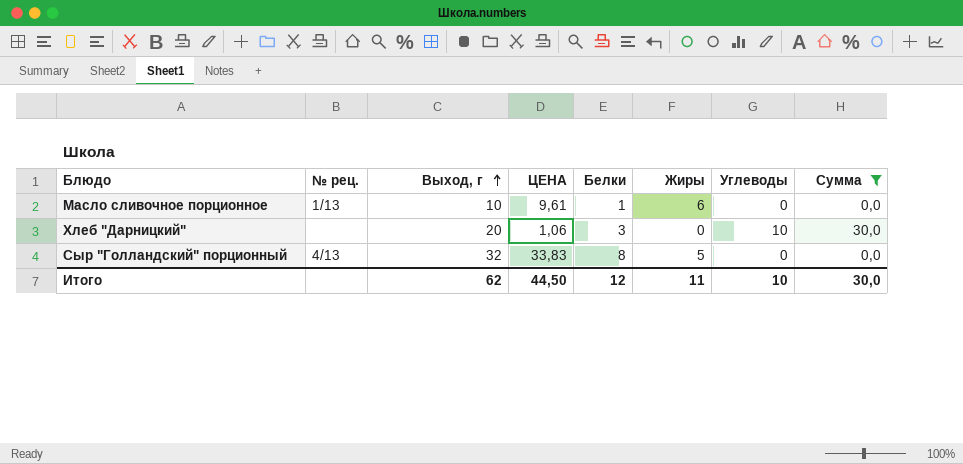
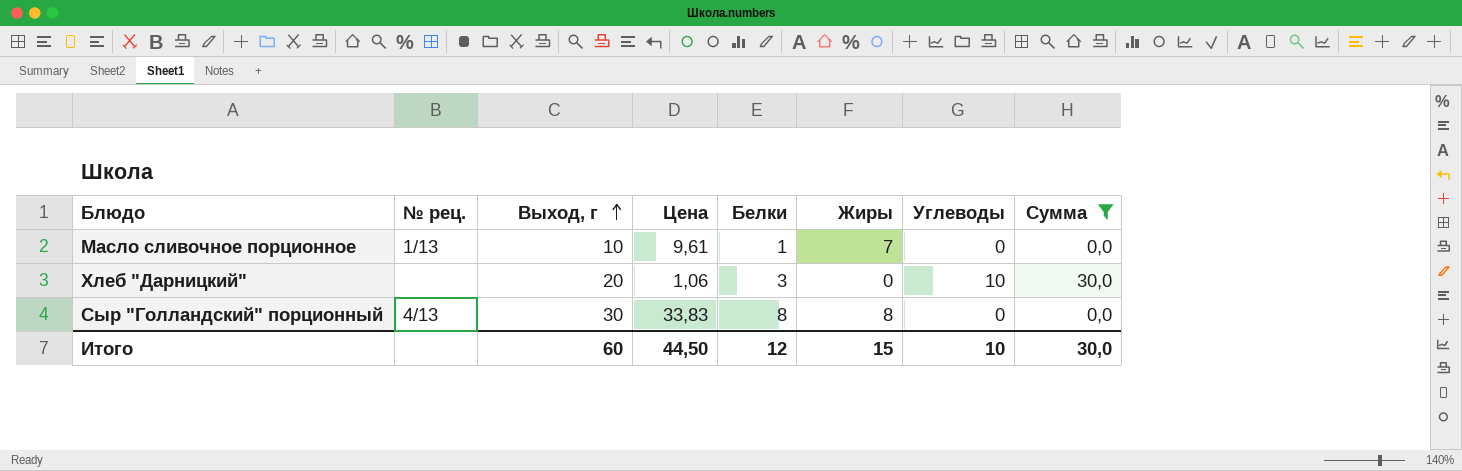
column name: ЦЕНА -> Цена
Масло сливочное порционное | Жиры: 6 -> 7
Сыр "Голландский" порционный | Выход, г: 32 -> 30
Сыр "Голландский" порционный | Жиры: 5 -> 8
Итого | Выход, г: 62 -> 60
Итого | Жиры: 11 -> 15

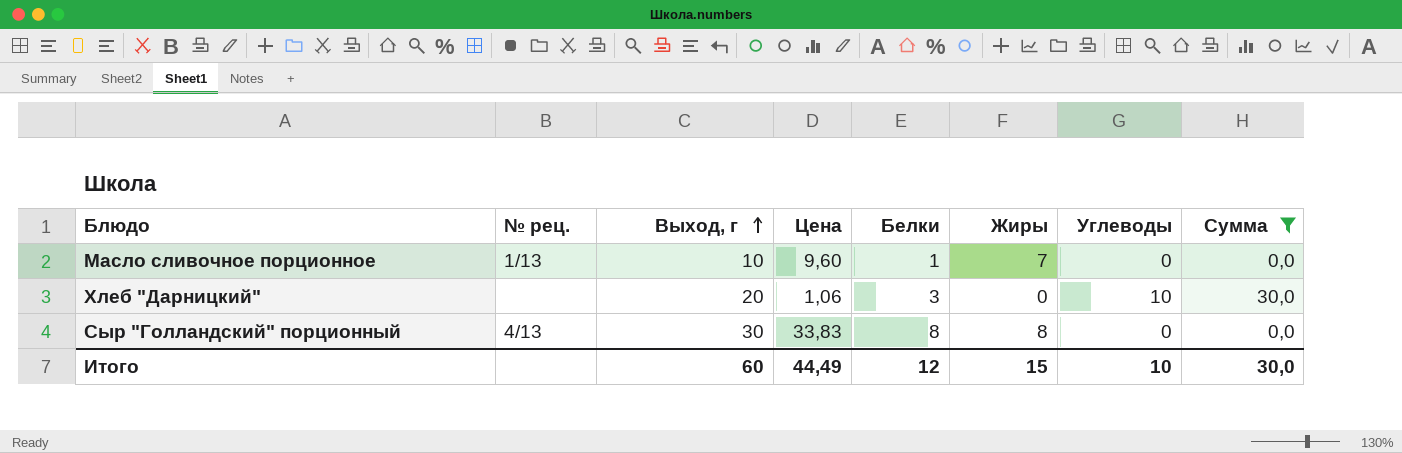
Масло сливочное порционное | Цена: 9,61 -> 9,60
Итого | Цена: 44,50 -> 44,49

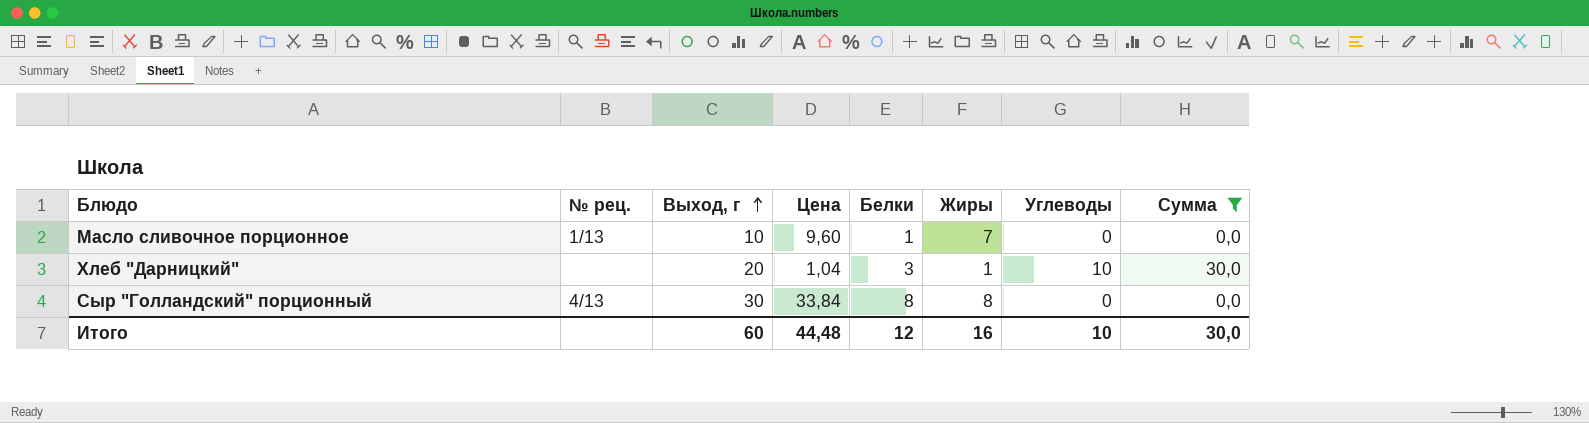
Хлеб "Дарницкий" | Цена: 1,06 -> 1,04
Хлеб "Дарницкий" | Жиры: 0 -> 1
Сыр "Голландский" порционный | Цена: 33,83 -> 33,84
Итого | Цена: 44,49 -> 44,48
Итого | Жиры: 15 -> 16

